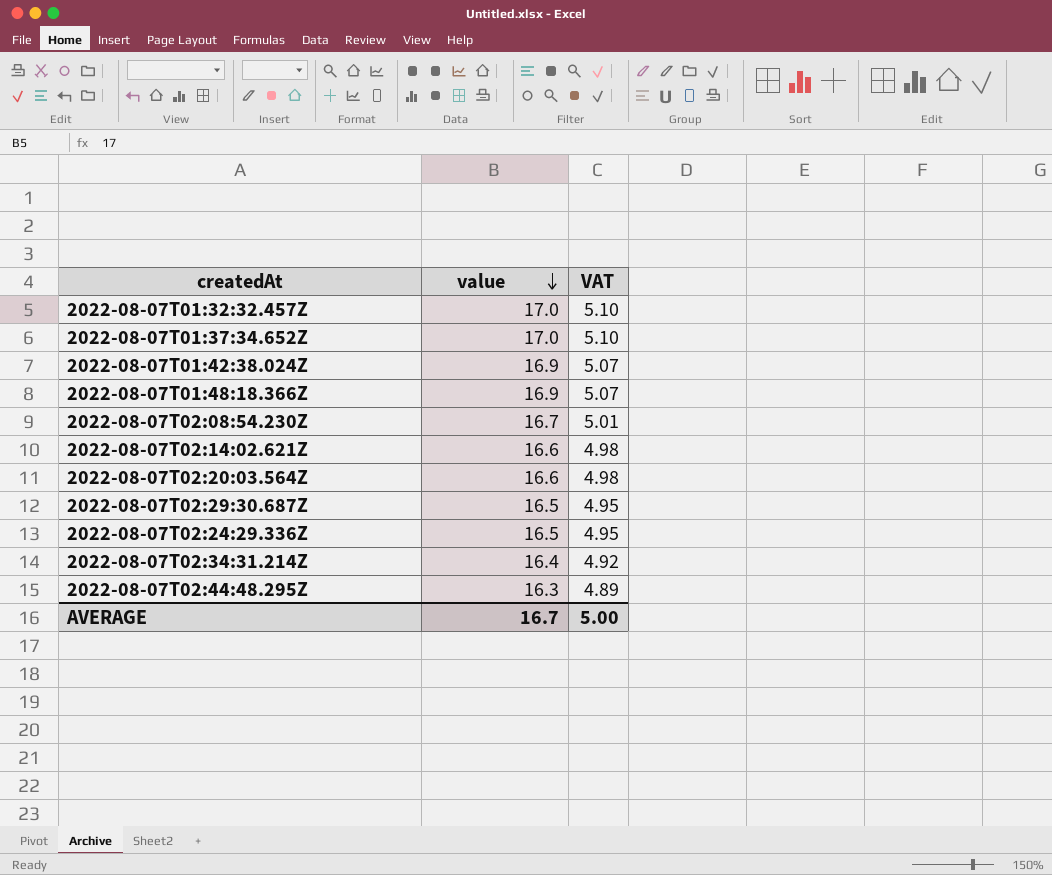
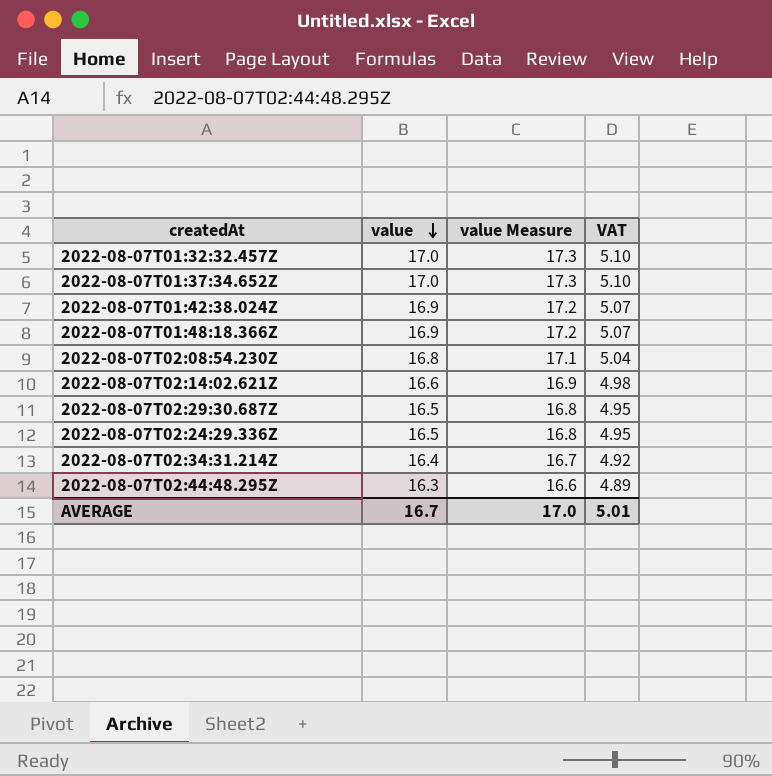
column value Measure | formula: none -> [value] * 1.02
row 2022-08-07T02:20:03.564Z: 16.6 | 4.98 -> none
2022-08-07T02:08:54.230Z | value: 16.7 -> 16.8
2022-08-07T02:08:54.230Z | VAT: 5.01 -> 5.04
AVERAGE | VAT: 5.00 -> 5.01

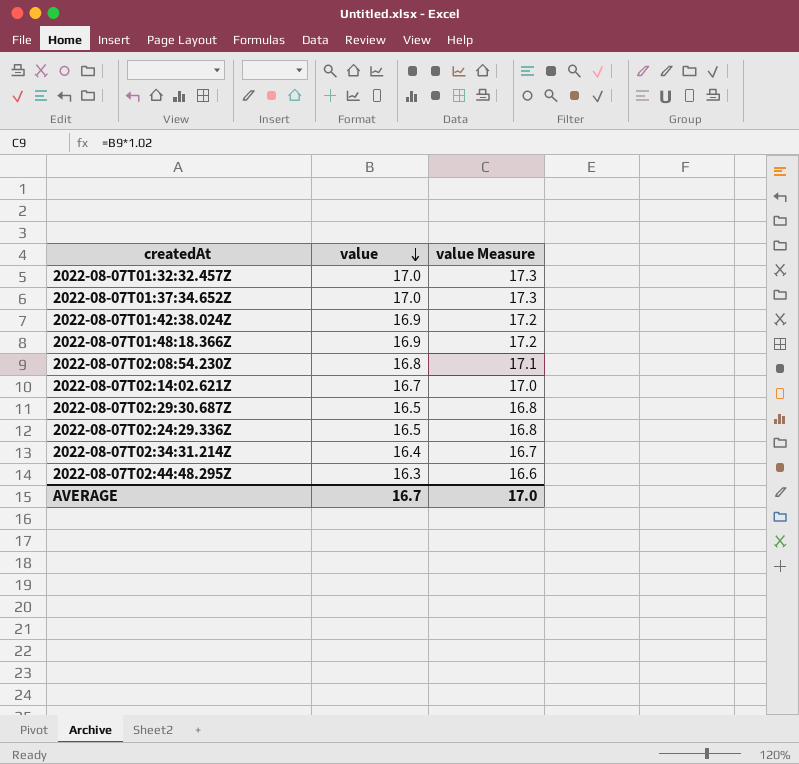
column VAT | formula: [value] * 0.3 -> none
2022-08-07T02:14:02.621Z | value: 16.6 -> 16.7
2022-08-07T02:14:02.621Z | value Measure: 16.9 -> 17.0

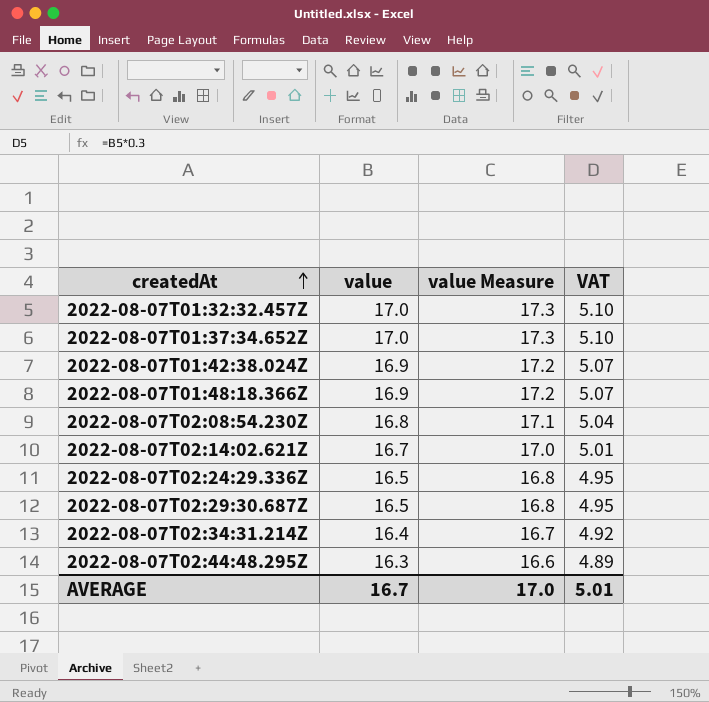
row order: value descending -> createdAt ascending
column VAT | formula: none -> [value] * 0.3

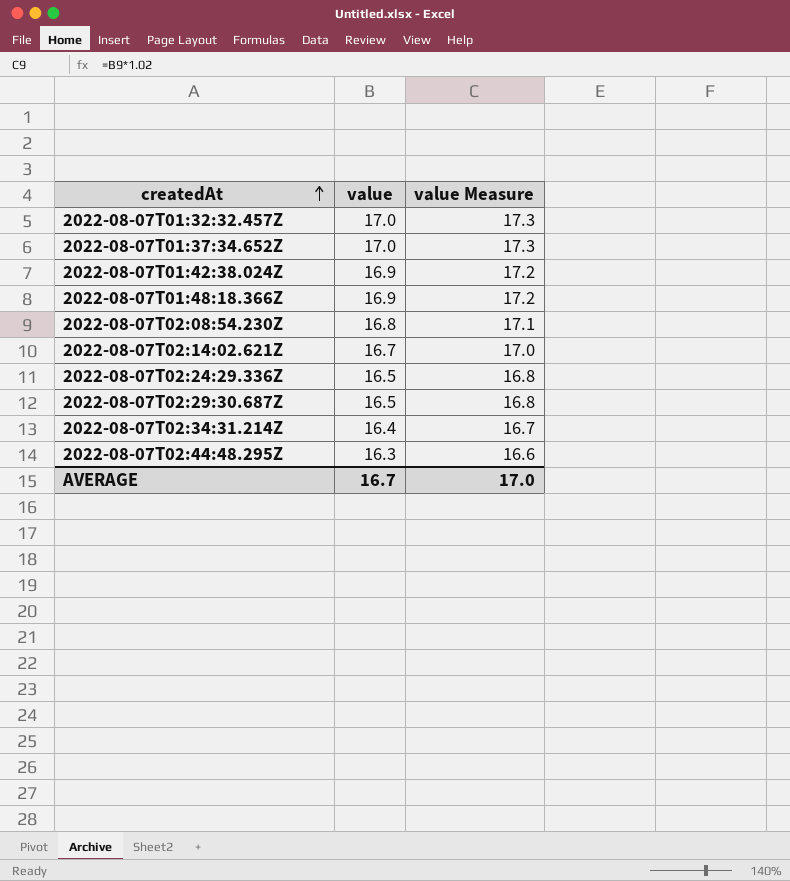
column VAT | formula: [value] * 0.3 -> none

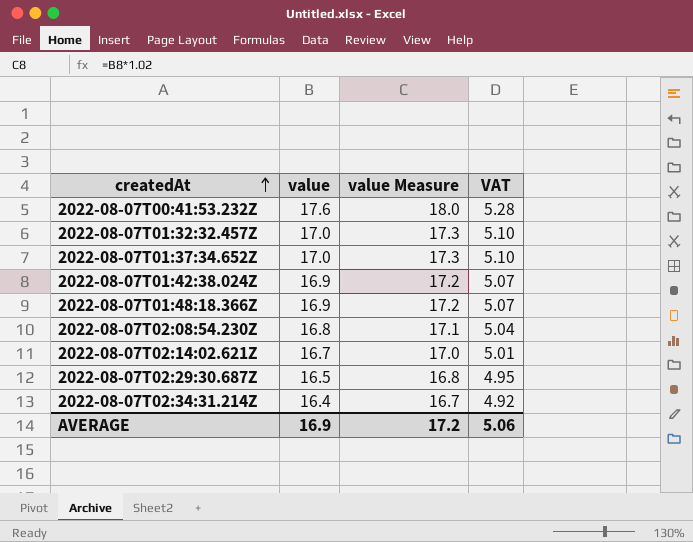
column VAT | formula: none -> [value] * 0.3
row 2022-08-07T02:24:29.336Z: 16.5 | 16.8 -> none
row 2022-08-07T02:44:48.295Z: 16.3 | 16.6 -> none
row 2022-08-07T00:41:53.232Z: none -> 17.6 | 18.0 | 5.28
AVERAGE | value: 16.7 -> 16.9
AVERAGE | value Measure: 17.0 -> 17.2

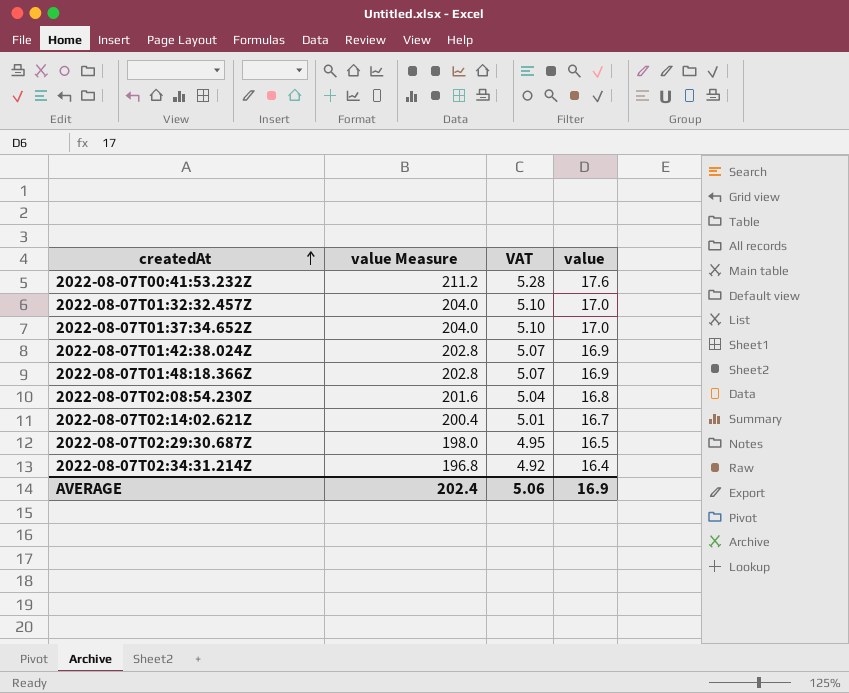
column value Measure | formula: [value] * 1.02 -> [value] * 12
column value | position: 2 -> 4
AVERAGE | value Measure: 17.2 -> 202.4

